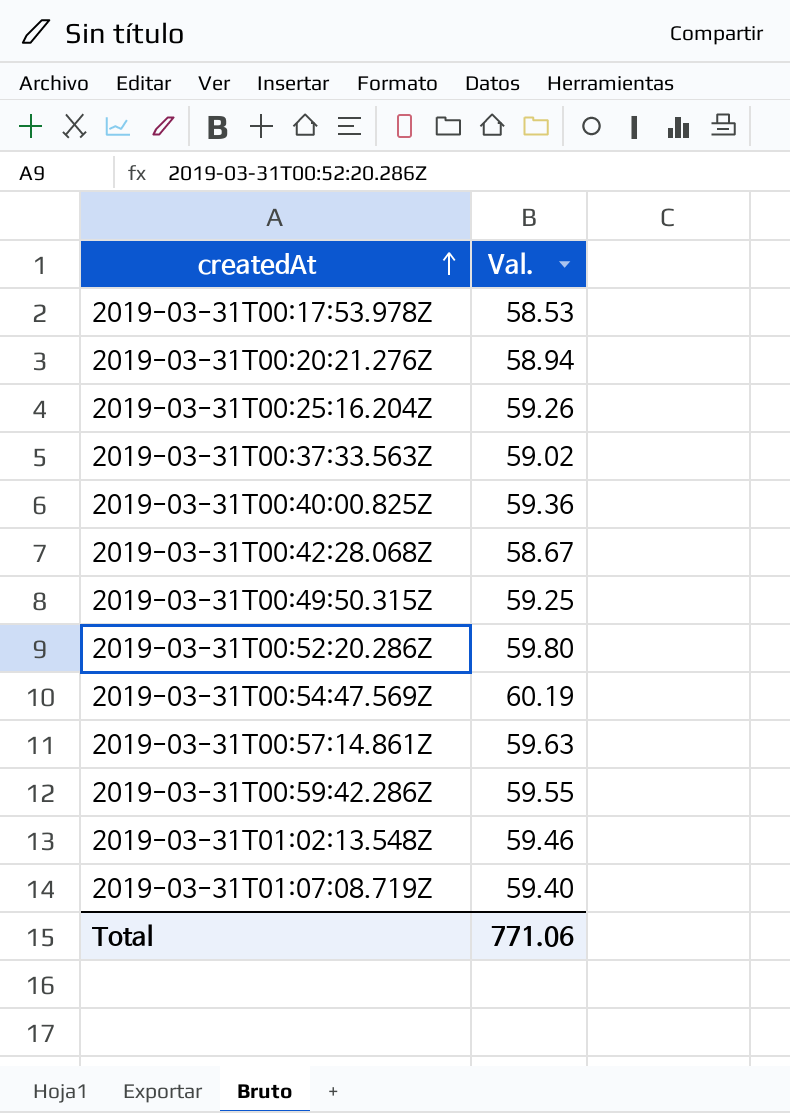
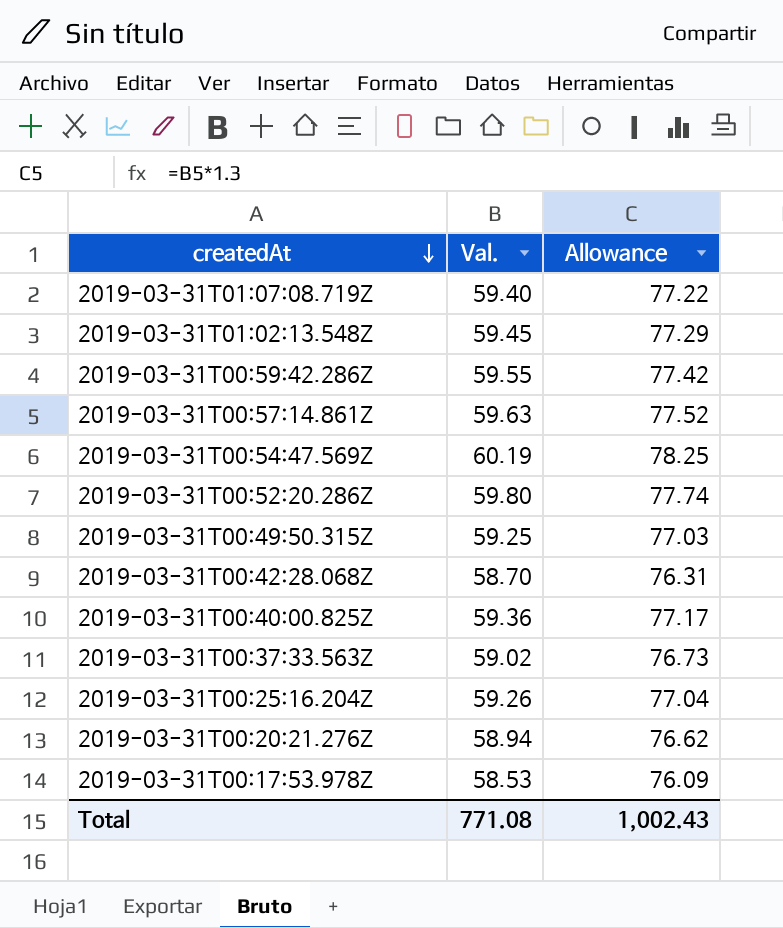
row order: createdAt ascending -> createdAt descending
column Allowance | formula: none -> [Val.] * 1.3
2019-03-31T01:02:13.548Z | Val.: 59.46 -> 59.45
2019-03-31T00:42:28.068Z | Val.: 58.67 -> 58.70
Total | Val.: 771.06 -> 771.08

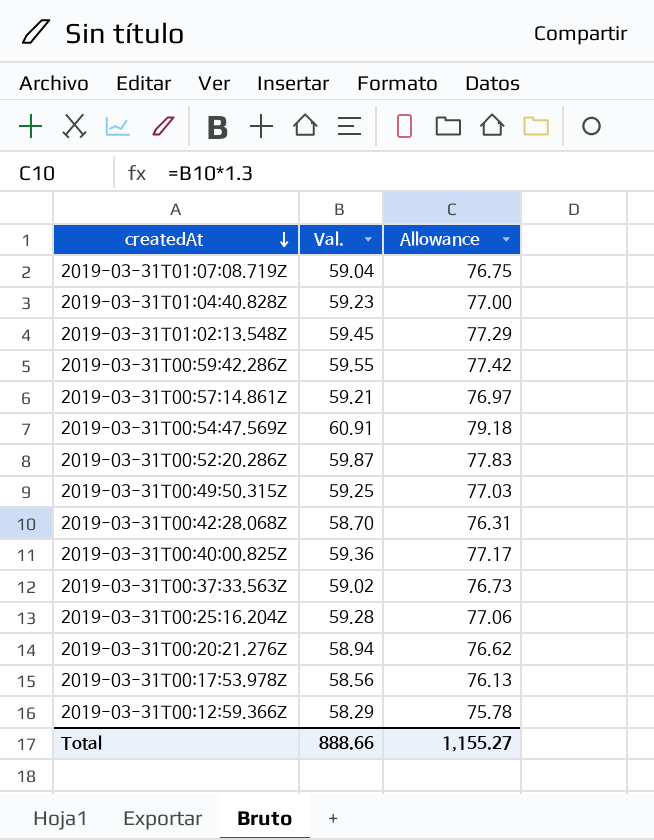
2019-03-31T01:07:08.719Z | Val.: 59.40 -> 59.04
2019-03-31T01:07:08.719Z | Allowance: 77.22 -> 76.75
row 2019-03-31T01:04:40.828Z: none -> 59.23 | 77.00
2019-03-31T00:57:14.861Z | Val.: 59.63 -> 59.21
2019-03-31T00:57:14.861Z | Allowance: 77.52 -> 76.97
2019-03-31T00:54:47.569Z | Val.: 60.19 -> 60.91
2019-03-31T00:54:47.569Z | Allowance: 78.25 -> 79.18
2019-03-31T00:52:20.286Z | Val.: 59.80 -> 59.87
2019-03-31T00:52:20.286Z | Allowance: 77.74 -> 77.83
2019-03-31T00:25:16.204Z | Val.: 59.26 -> 59.28
2019-03-31T00:25:16.204Z | Allowance: 77.04 -> 77.06
2019-03-31T00:17:53.978Z | Val.: 58.53 -> 58.56
2019-03-31T00:17:53.978Z | Allowance: 76.09 -> 76.13
row 2019-03-31T00:12:59.366Z: none -> 58.29 | 75.78
Total | Val.: 771.08 -> 888.66
Total | Allowance: 1,002.43 -> 1,155.27

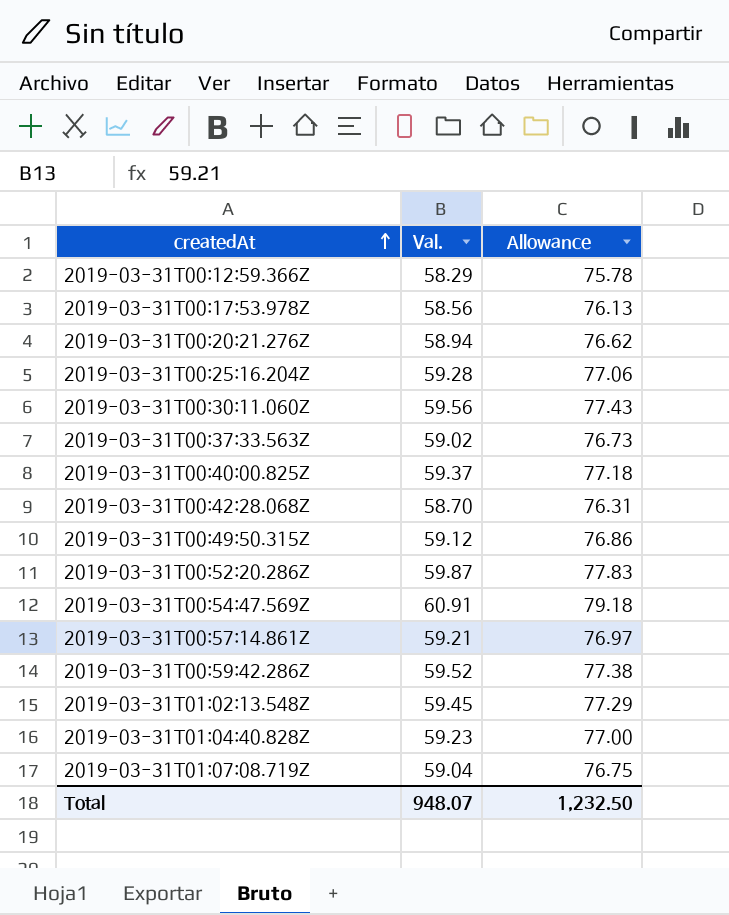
row order: createdAt descending -> createdAt ascending
row 2019-03-31T00:30:11.060Z: none -> 59.56 | 77.43
2019-03-31T00:40:00.825Z | Val.: 59.36 -> 59.37
2019-03-31T00:40:00.825Z | Allowance: 77.17 -> 77.18
2019-03-31T00:49:50.315Z | Val.: 59.25 -> 59.12
2019-03-31T00:49:50.315Z | Allowance: 77.03 -> 76.86
2019-03-31T00:59:42.286Z | Val.: 59.55 -> 59.52
2019-03-31T00:59:42.286Z | Allowance: 77.42 -> 77.38
Total | Val.: 888.66 -> 948.07
Total | Allowance: 1,155.27 -> 1,232.50

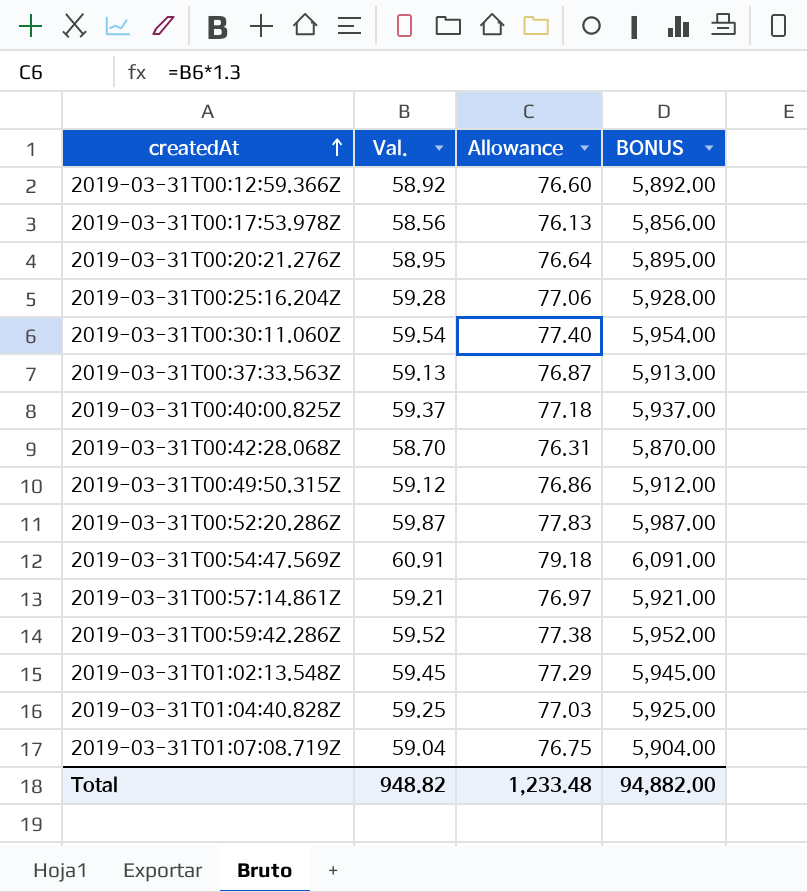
column BONUS | formula: none -> [Val.] * 100
2019-03-31T00:12:59.366Z | Val.: 58.29 -> 58.92
2019-03-31T00:12:59.366Z | Allowance: 75.78 -> 76.60
2019-03-31T00:20:21.276Z | Val.: 58.94 -> 58.95
2019-03-31T00:20:21.276Z | Allowance: 76.62 -> 76.64
2019-03-31T00:30:11.060Z | Val.: 59.56 -> 59.54
2019-03-31T00:30:11.060Z | Allowance: 77.43 -> 77.40
2019-03-31T00:37:33.563Z | Val.: 59.02 -> 59.13
2019-03-31T00:37:33.563Z | Allowance: 76.73 -> 76.87
2019-03-31T01:04:40.828Z | Val.: 59.23 -> 59.25
2019-03-31T01:04:40.828Z | Allowance: 77.00 -> 77.03
Total | Val.: 948.07 -> 948.82
Total | Allowance: 1,232.50 -> 1,233.48

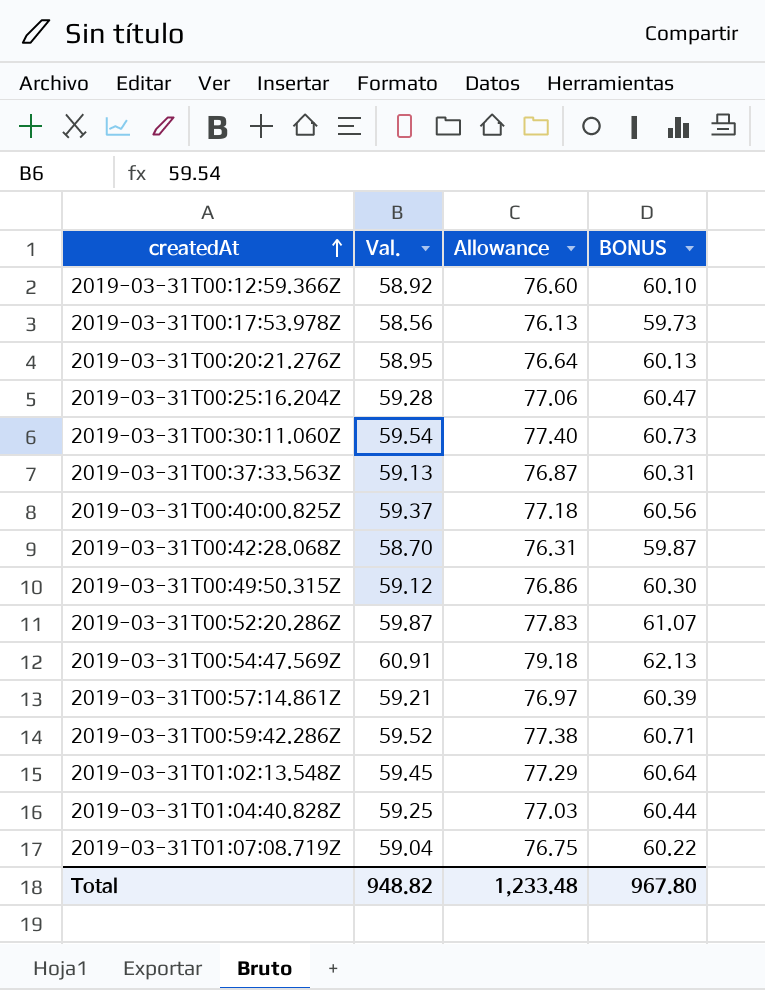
column BONUS | formula: [Val.] * 100 -> [Val.] * 1.02
Total | BONUS: 94,882.00 -> 967.80

